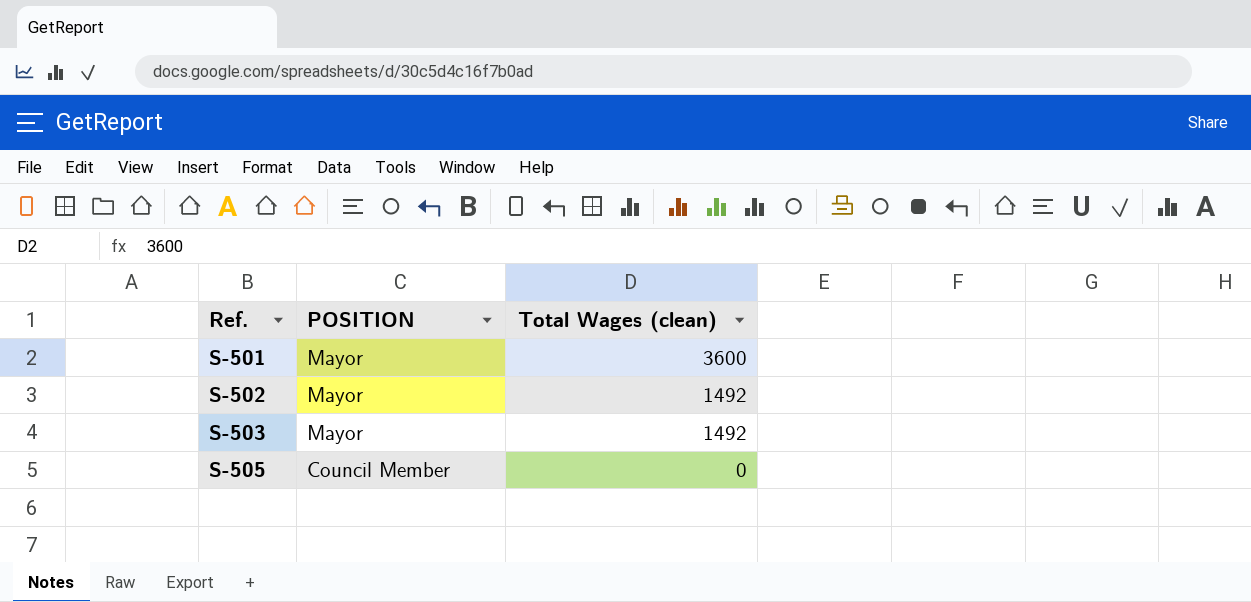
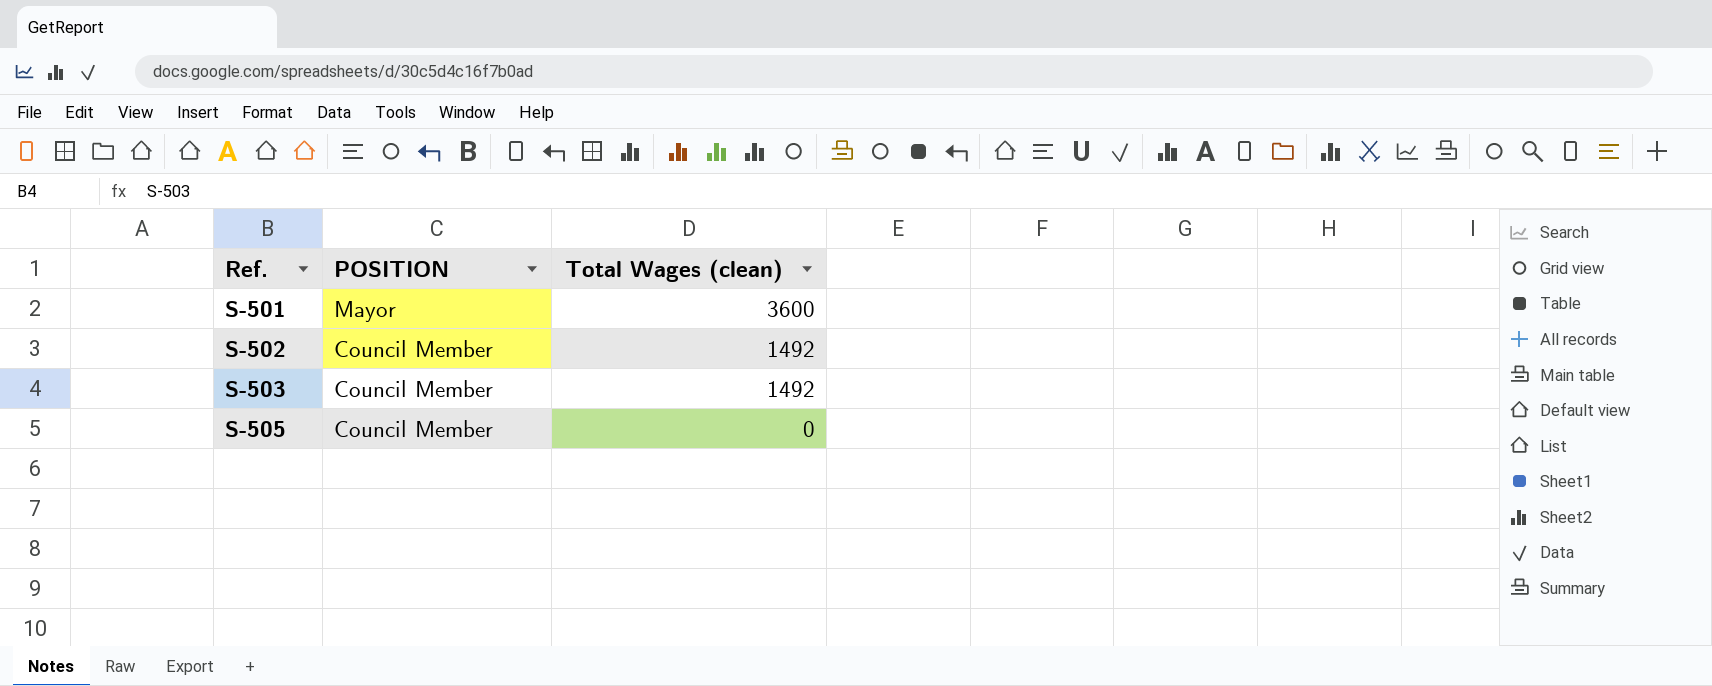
S-502 | POSITION: Mayor -> Council Member
S-503 | POSITION: Mayor -> Council Member

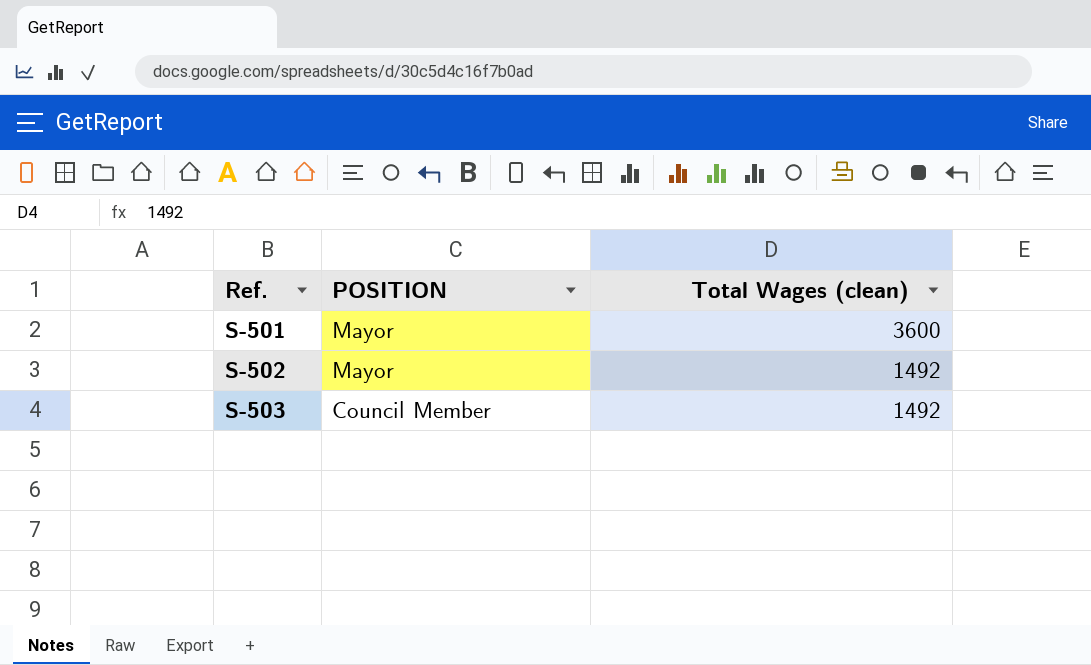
row S-505: Council Member | 0 -> none
S-502 | POSITION: Council Member -> Mayor

